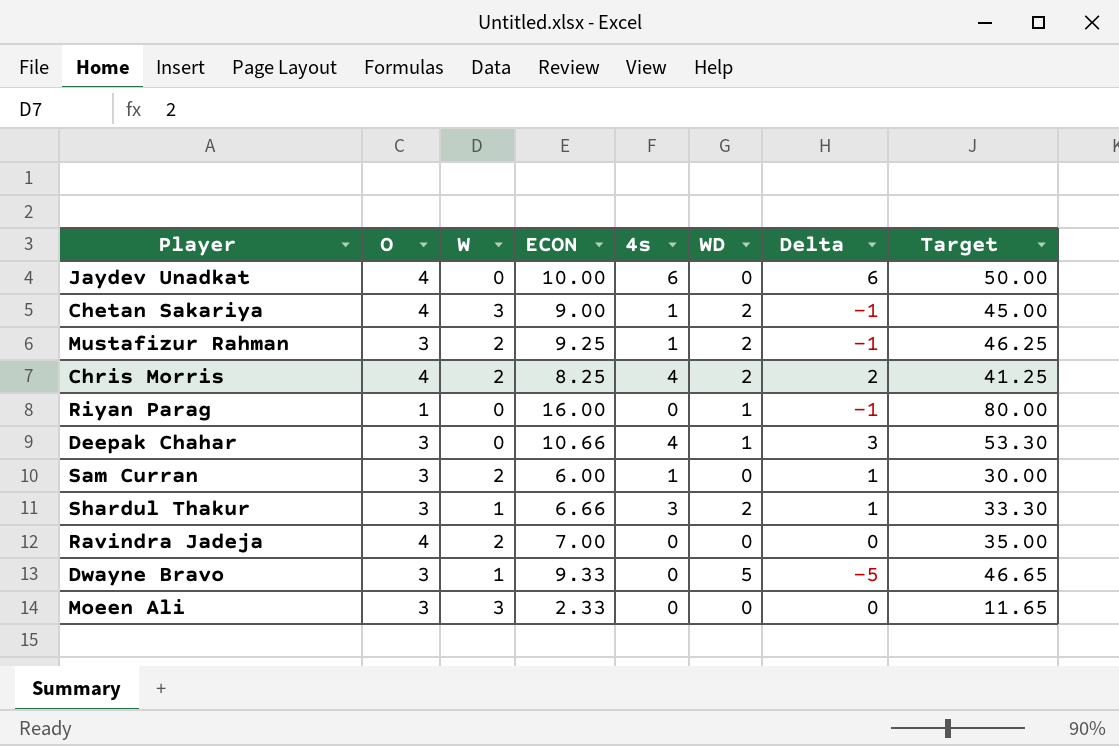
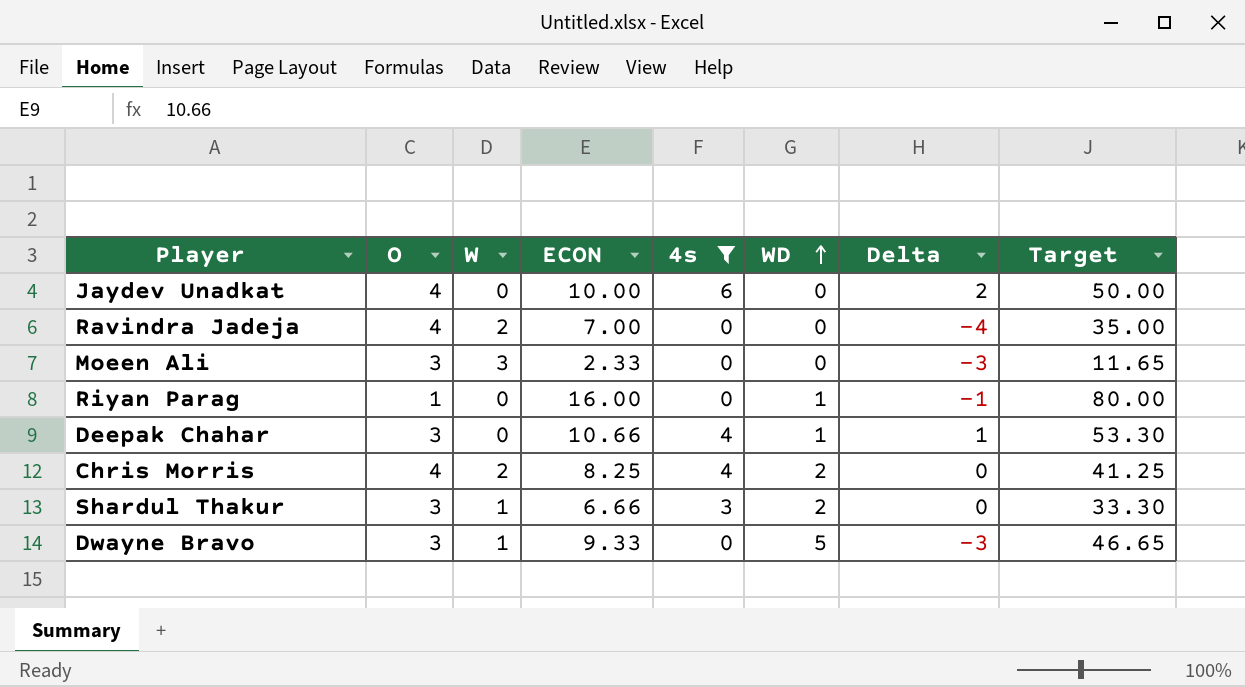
filter: none -> 4s != 1
row order: none -> WD ascending
column Delta | formula: [4s] - [WD] -> [4s] - [O]

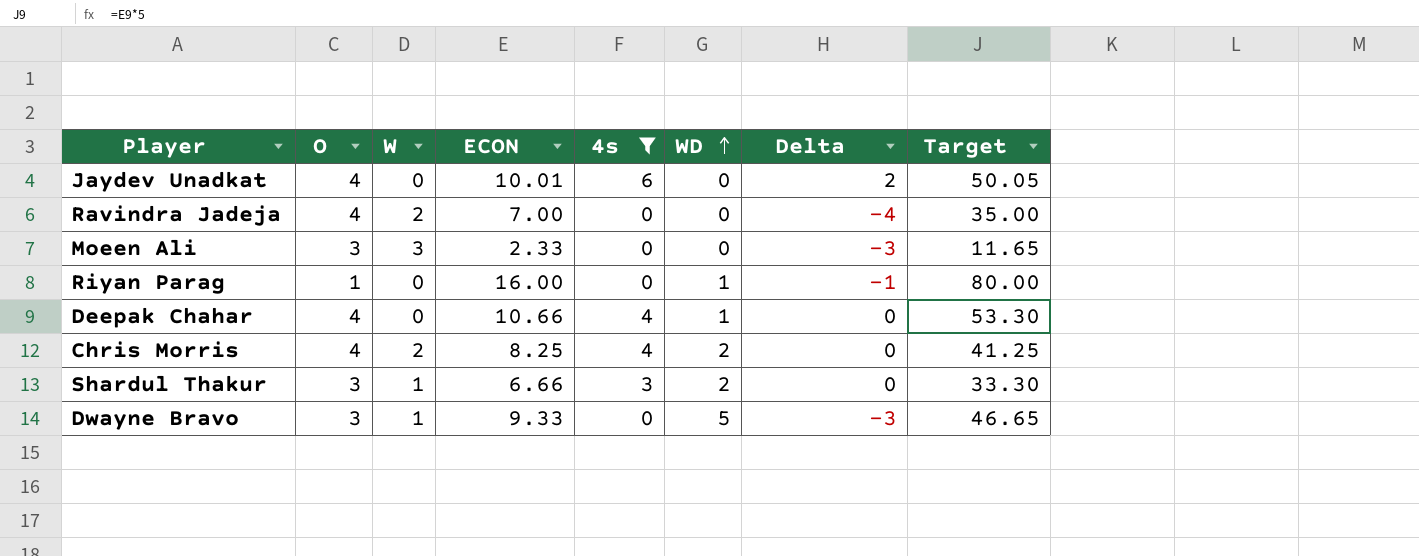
Jaydev Unadkat | ECON: 10.00 -> 10.01
Jaydev Unadkat | Target: 50.00 -> 50.05
Deepak Chahar | O: 3 -> 4
Deepak Chahar | Delta: 1 -> 0

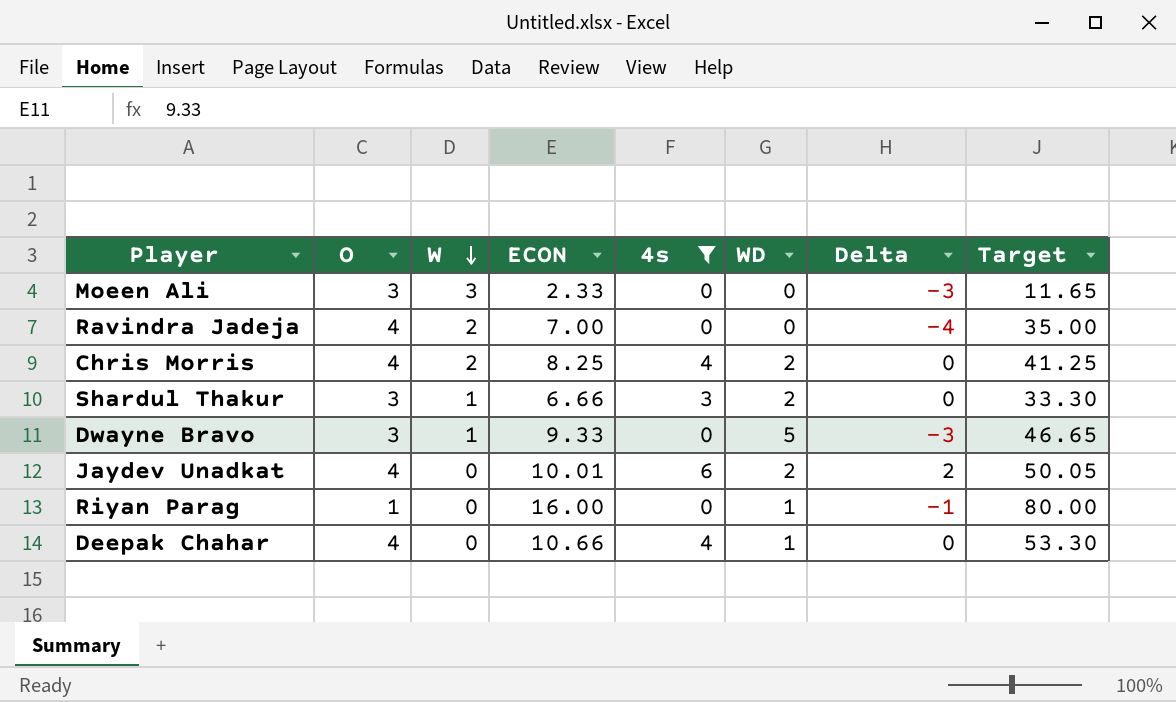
row order: WD ascending -> W descending
Jaydev Unadkat | WD: 0 -> 2

